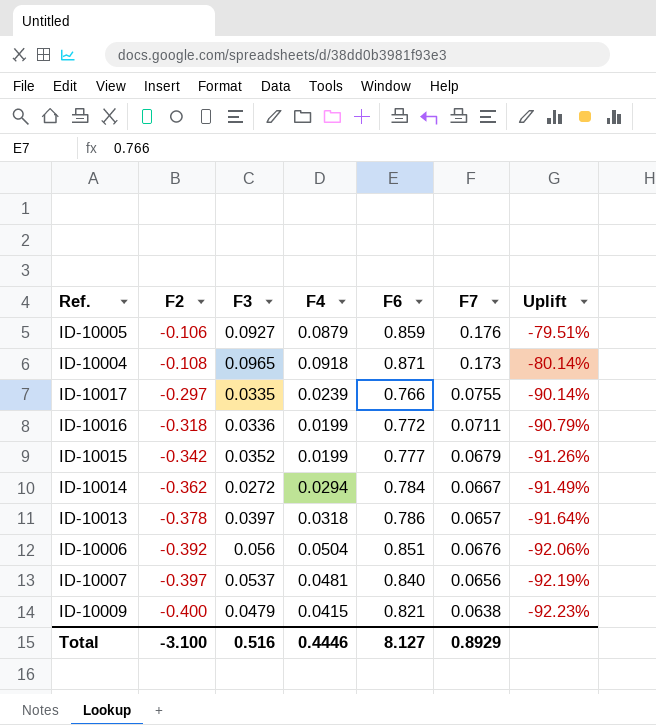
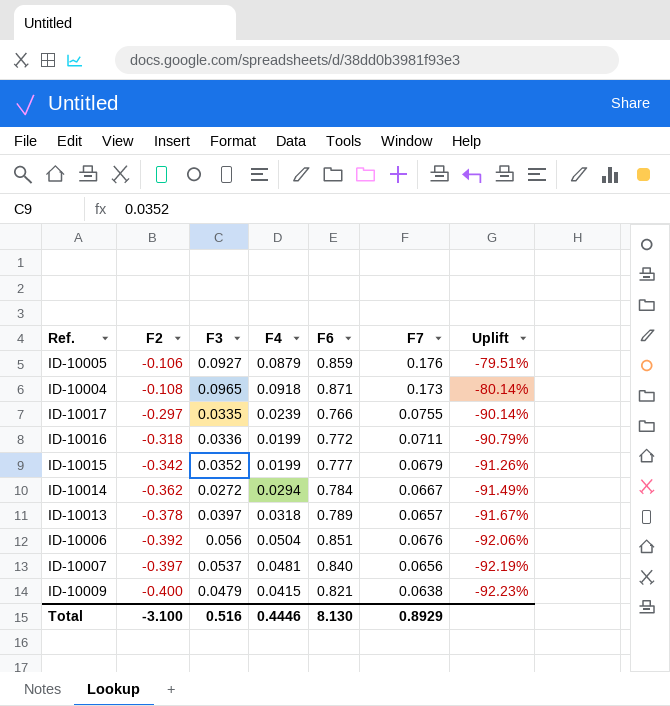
ID-10013 | F6: 0.786 -> 0.789
ID-10013 | Uplift: -91.64% -> -91.67%
Total | F6: 8.127 -> 8.130

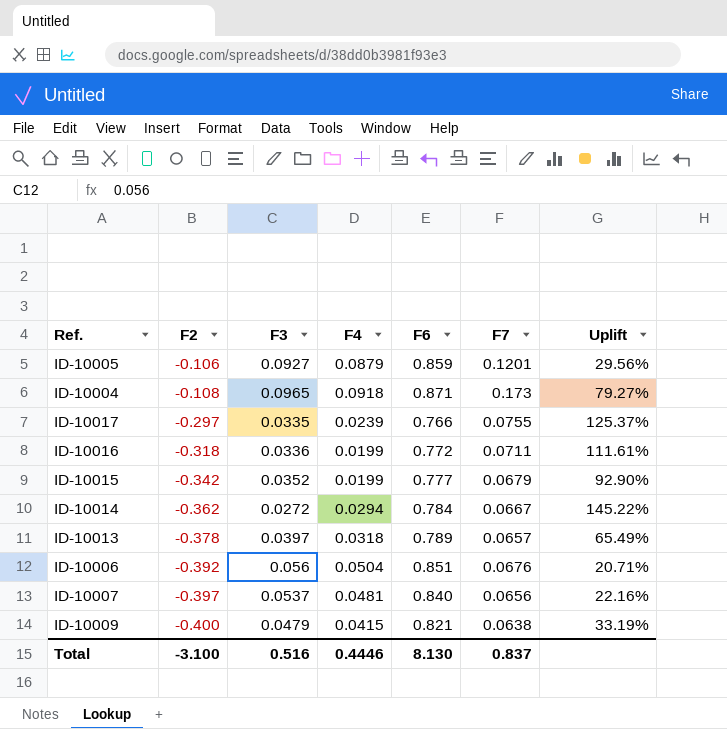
column Uplift | formula: ([F7] - [F6]) / [F6] -> ([F7] - [F3]) / [F3]
ID-10005 | F7: 0.176 -> 0.1201
Total | F7: 0.8929 -> 0.837

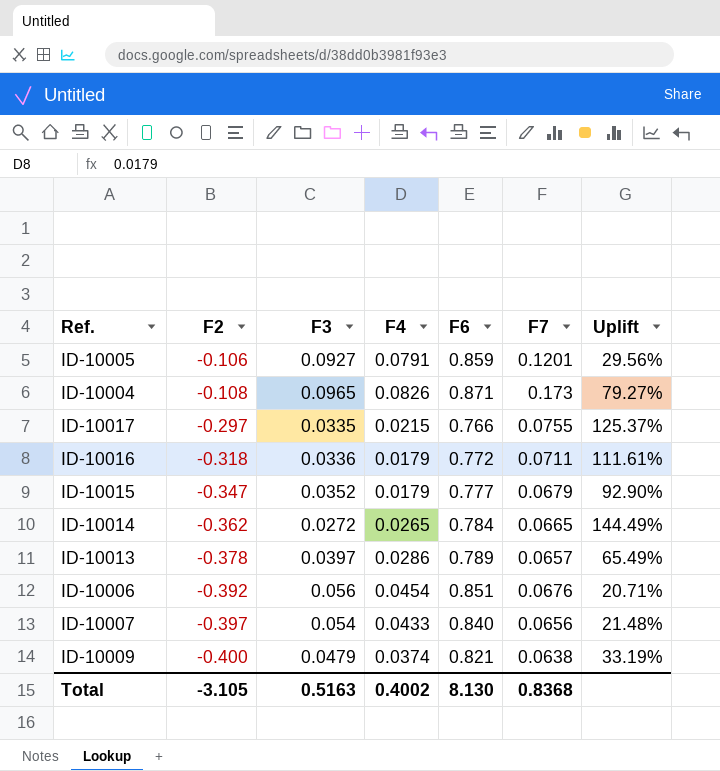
ID-10005 | F4: 0.0879 -> 0.0791
ID-10004 | F4: 0.0918 -> 0.0826
ID-10017 | F4: 0.0239 -> 0.0215
ID-10016 | F4: 0.0199 -> 0.0179
ID-10015 | F2: -0.342 -> -0.347
ID-10015 | F4: 0.0199 -> 0.0179
ID-10014 | F4: 0.0294 -> 0.0265
ID-10014 | F7: 0.0667 -> 0.0665
ID-10014 | Uplift: 145.22% -> 144.49%
ID-10013 | F4: 0.0318 -> 0.0286
ID-10006 | F4: 0.0504 -> 0.0454
ID-10007 | F3: 0.0537 -> 0.054
ID-10007 | F4: 0.0481 -> 0.0433
ID-10007 | Uplift: 22.16% -> 21.48%
ID-10009 | F4: 0.0415 -> 0.0374
Total | F2: -3.100 -> -3.105
Total | F3: 0.516 -> 0.5163
Total | F4: 0.4446 -> 0.4002
Total | F7: 0.837 -> 0.8368

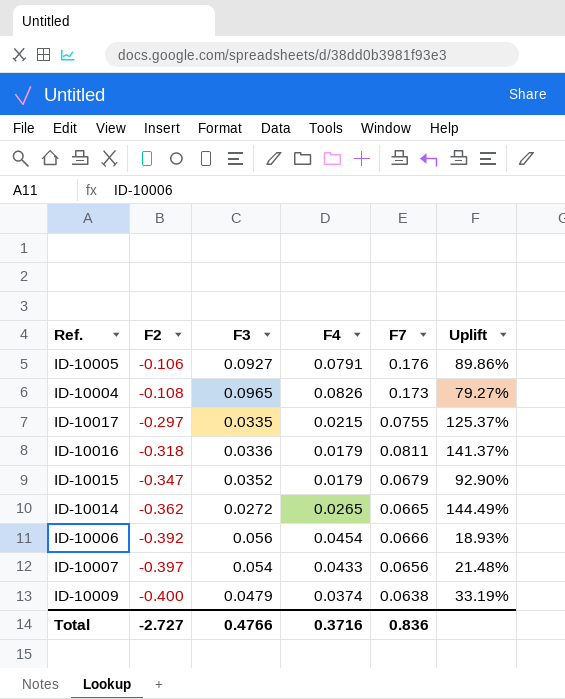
column F6 | position: 5 -> none
row ID-10013: -0.378 | 0.0397 | 0.0286 | 0.789 | 0.0657 | 65.49% -> none
ID-10005 | F7: 0.1201 -> 0.176
ID-10005 | Uplift: 29.56% -> 89.86%
ID-10016 | F7: 0.0711 -> 0.0811
ID-10016 | Uplift: 111.61% -> 141.37%
ID-10006 | F7: 0.0676 -> 0.0666
ID-10006 | Uplift: 20.71% -> 18.93%
Total | F2: -3.105 -> -2.727
Total | F3: 0.5163 -> 0.4766
Total | F4: 0.4002 -> 0.3716
Total | F7: 0.8368 -> 0.836

